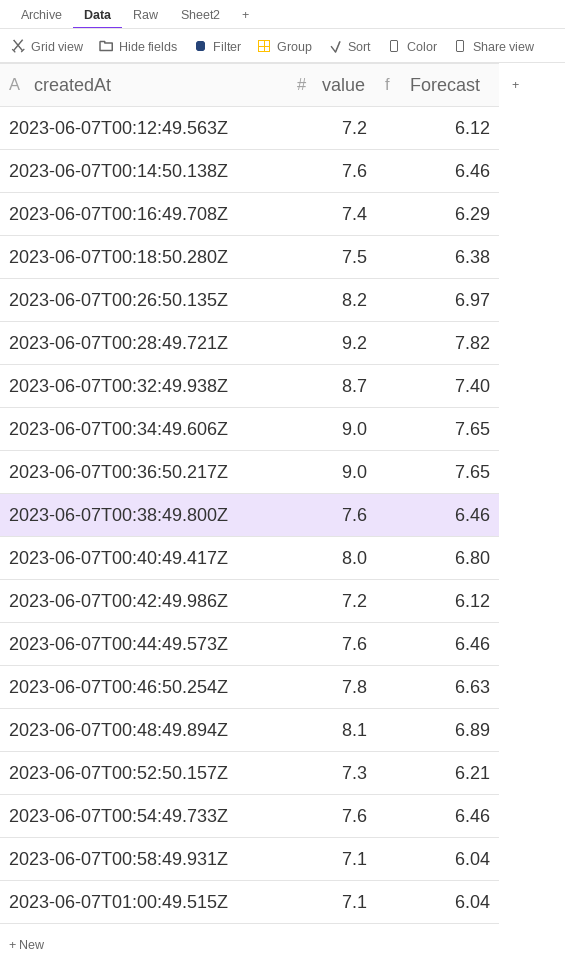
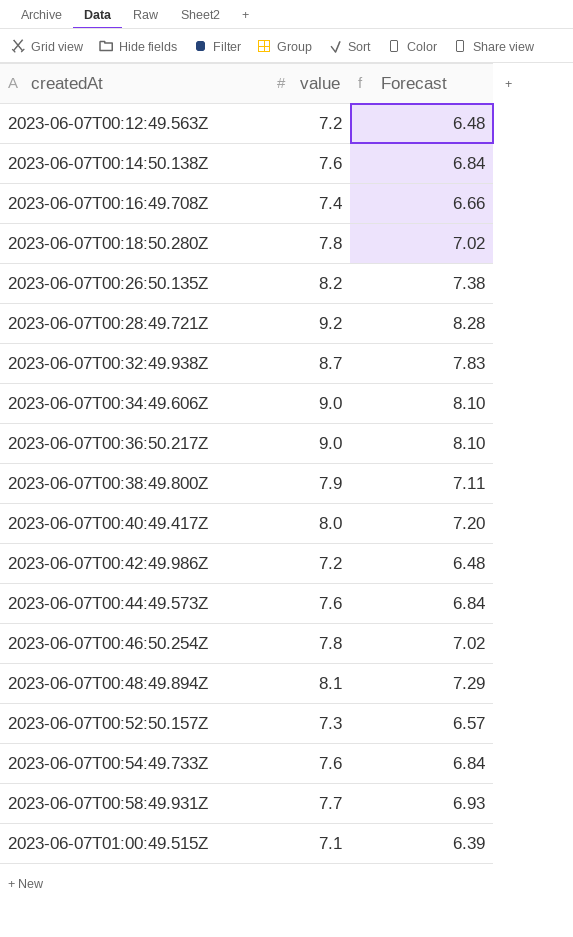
column Forecast | formula: [value] * 0.85 -> [value] * 0.9
2023-06-07T00:18:50.280Z | value: 7.5 -> 7.8
2023-06-07T00:38:49.800Z | value: 7.6 -> 7.9
2023-06-07T00:58:49.931Z | value: 7.1 -> 7.7

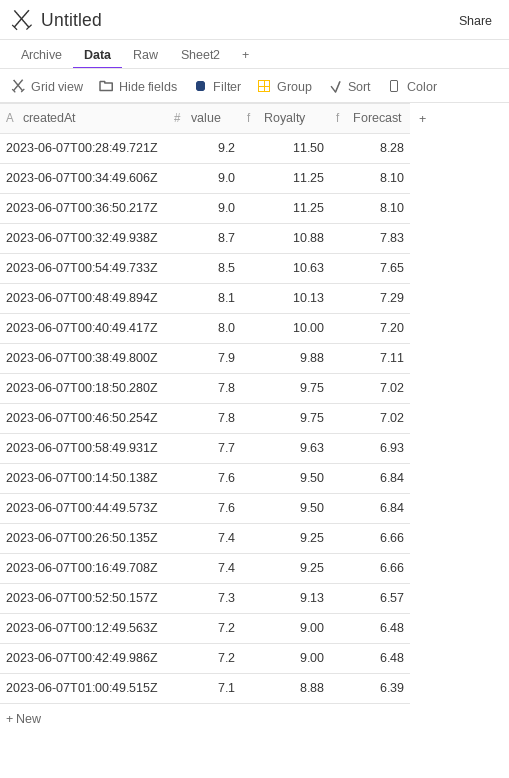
row order: createdAt ascending -> value descending
column Royalty | formula: none -> [value] * 1.25
2023-06-07T00:54:49.733Z | value: 7.6 -> 8.5
2023-06-07T00:54:49.733Z | Forecast: 6.84 -> 7.65
2023-06-07T00:26:50.135Z | value: 8.2 -> 7.4
2023-06-07T00:26:50.135Z | Forecast: 7.38 -> 6.66

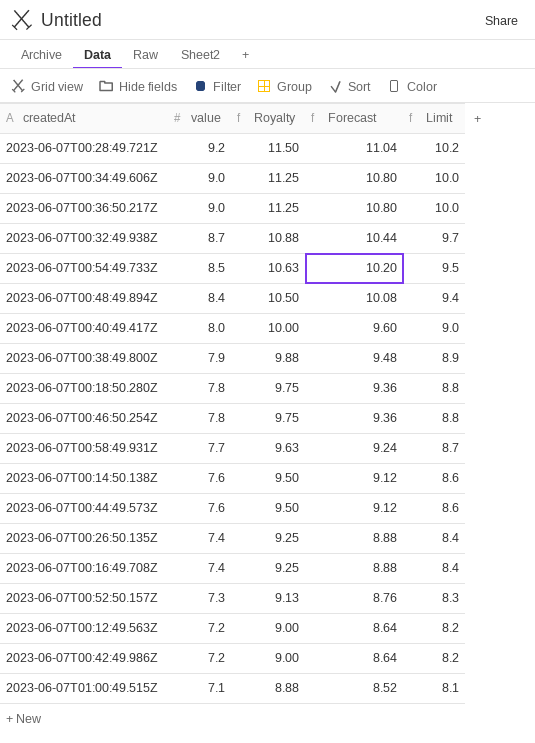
column Forecast | formula: [value] * 0.9 -> [value] * 1.2
column Limit | formula: none -> [value] + 1
2023-06-07T00:48:49.894Z | value: 8.1 -> 8.4
2023-06-07T00:48:49.894Z | Royalty: 10.13 -> 10.50

